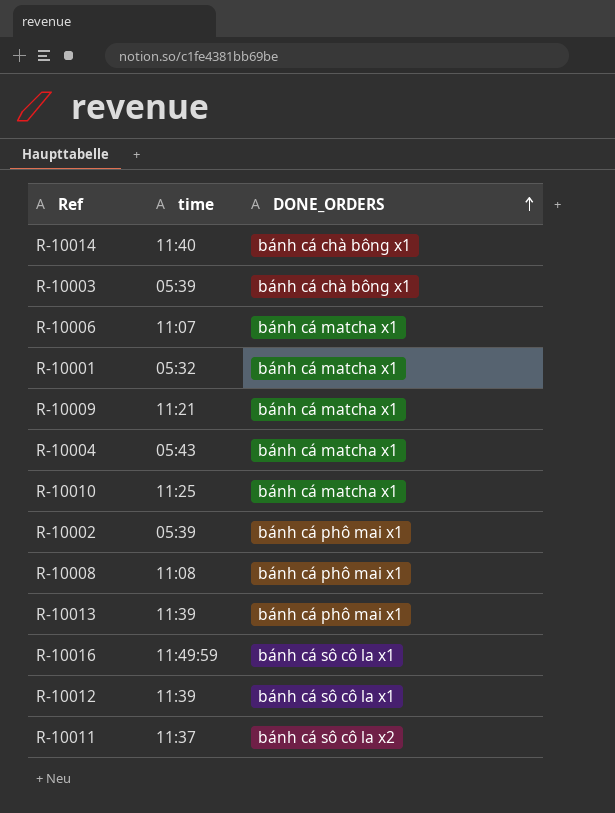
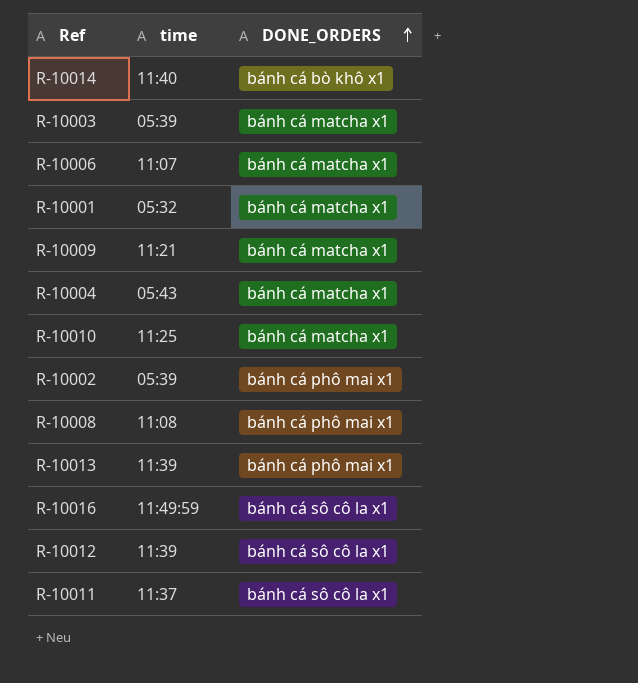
R-10014 | DONE_ORDERS: bánh cá chà bông x1 -> bánh cá bò khô x1
R-10003 | DONE_ORDERS: bánh cá chà bông x1 -> bánh cá matcha x1
R-10011 | DONE_ORDERS: bánh cá sô cô la x2 -> bánh cá sô cô la x1

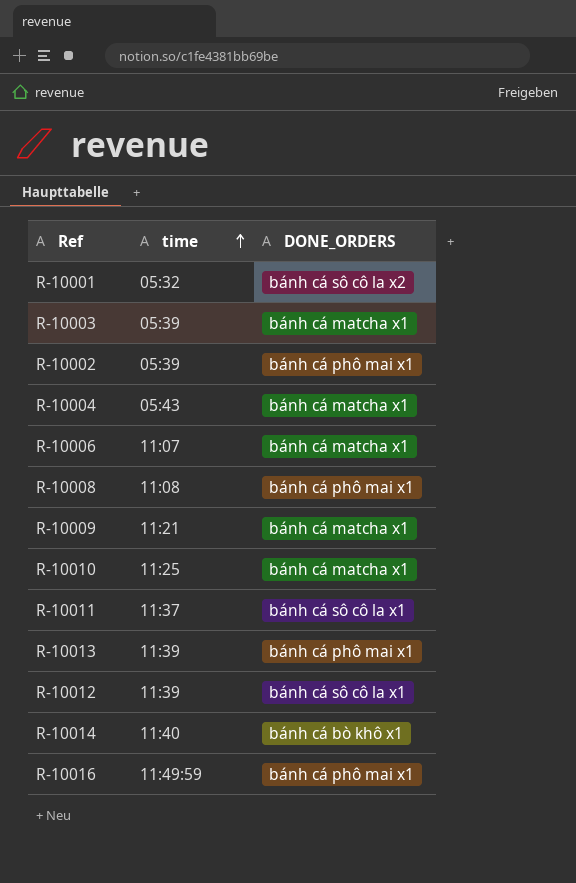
row order: DONE_ORDERS ascending -> time ascending
R-10001 | DONE_ORDERS: bánh cá matcha x1 -> bánh cá sô cô la x2
R-10016 | DONE_ORDERS: bánh cá sô cô la x1 -> bánh cá phô mai x1

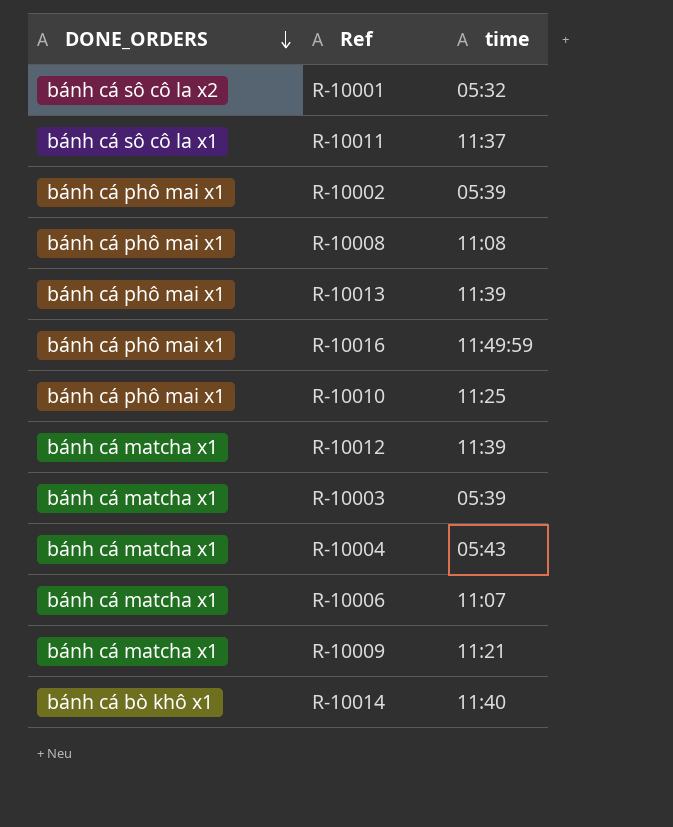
row order: time ascending -> DONE_ORDERS descending
column DONE_ORDERS | position: 3 -> 1
R-10010 | DONE_ORDERS: bánh cá matcha x1 -> bánh cá phô mai x1
R-10012 | DONE_ORDERS: bánh cá sô cô la x1 -> bánh cá matcha x1

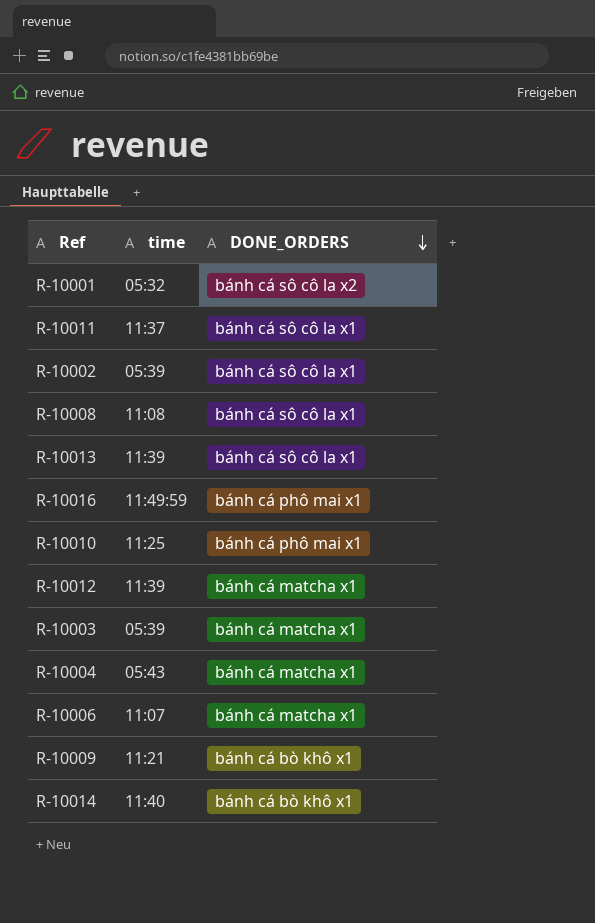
column DONE_ORDERS | position: 1 -> 3
R-10002 | DONE_ORDERS: bánh cá phô mai x1 -> bánh cá sô cô la x1
R-10008 | DONE_ORDERS: bánh cá phô mai x1 -> bánh cá sô cô la x1
R-10013 | DONE_ORDERS: bánh cá phô mai x1 -> bánh cá sô cô la x1
R-10009 | DONE_ORDERS: bánh cá matcha x1 -> bánh cá bò khô x1

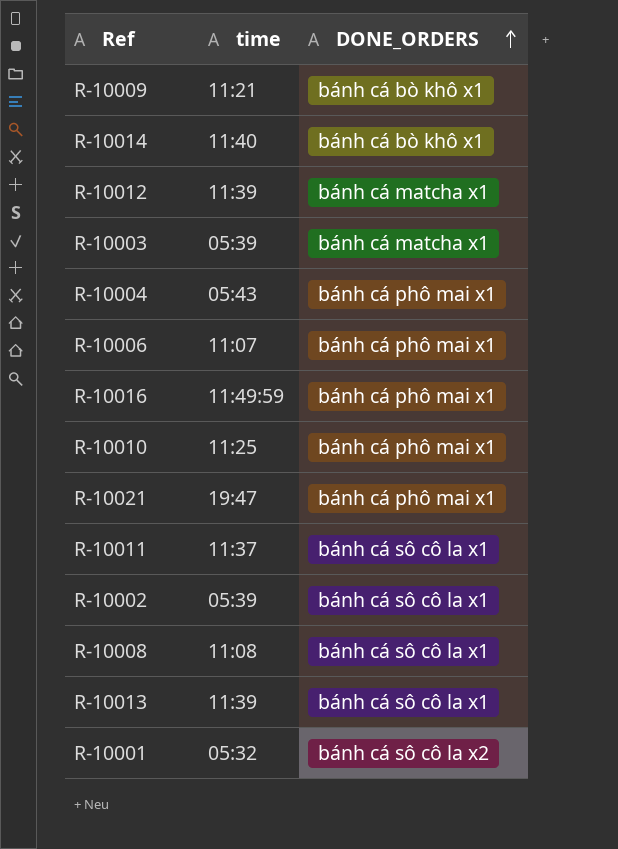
row order: DONE_ORDERS descending -> DONE_ORDERS ascending
R-10004 | DONE_ORDERS: bánh cá matcha x1 -> bánh cá phô mai x1
R-10006 | DONE_ORDERS: bánh cá matcha x1 -> bánh cá phô mai x1
row R-10021: none -> 19:47 | bánh cá phô mai x1

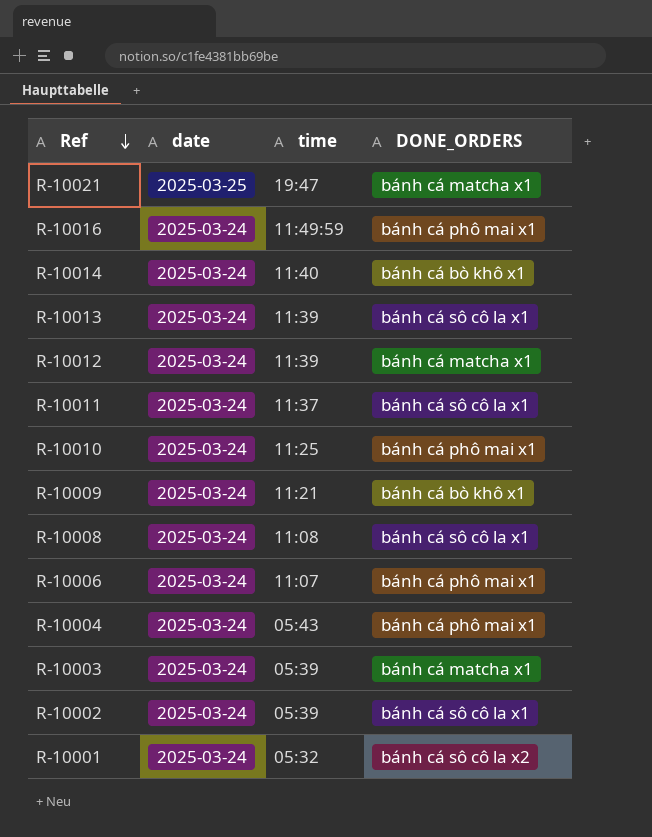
row order: DONE_ORDERS ascending -> Ref descending
column date | position: none -> 2
R-10021 | DONE_ORDERS: bánh cá phô mai x1 -> bánh cá matcha x1

